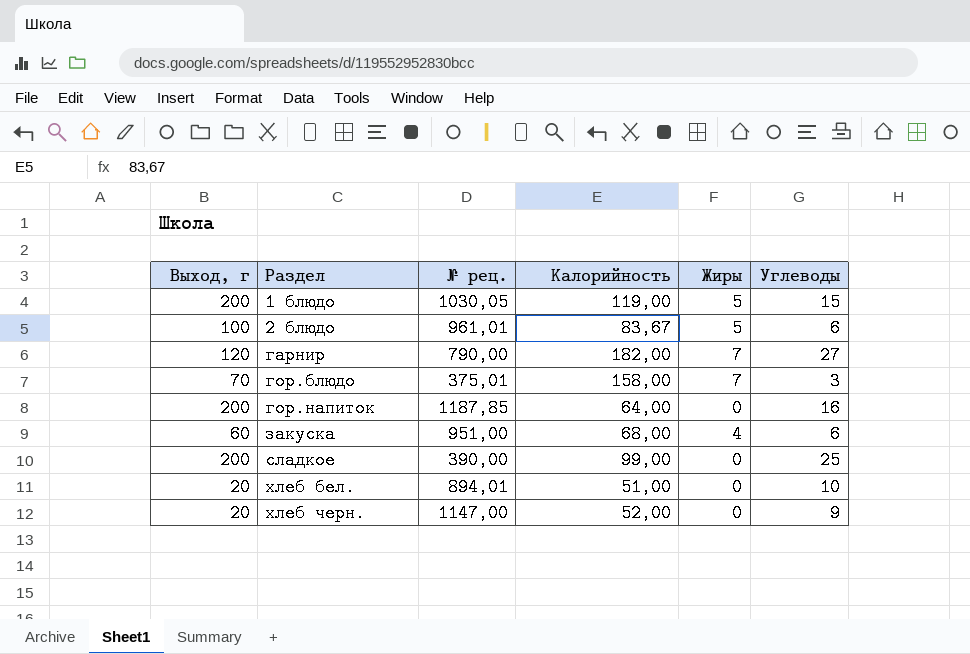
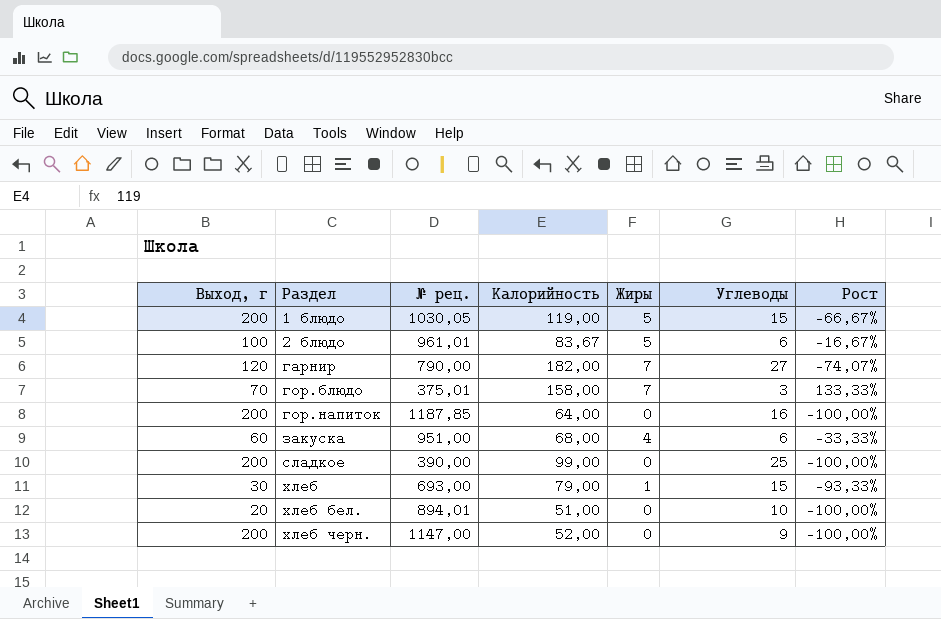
column Рост | formula: none -> ([Жиры] - [Углеводы]) / [Углеводы]
row хлеб: none -> 30 | 693,00 | 79,00 | 1 | 15 | -93,33%
хлеб черн. | Выход, г: 20 -> 200

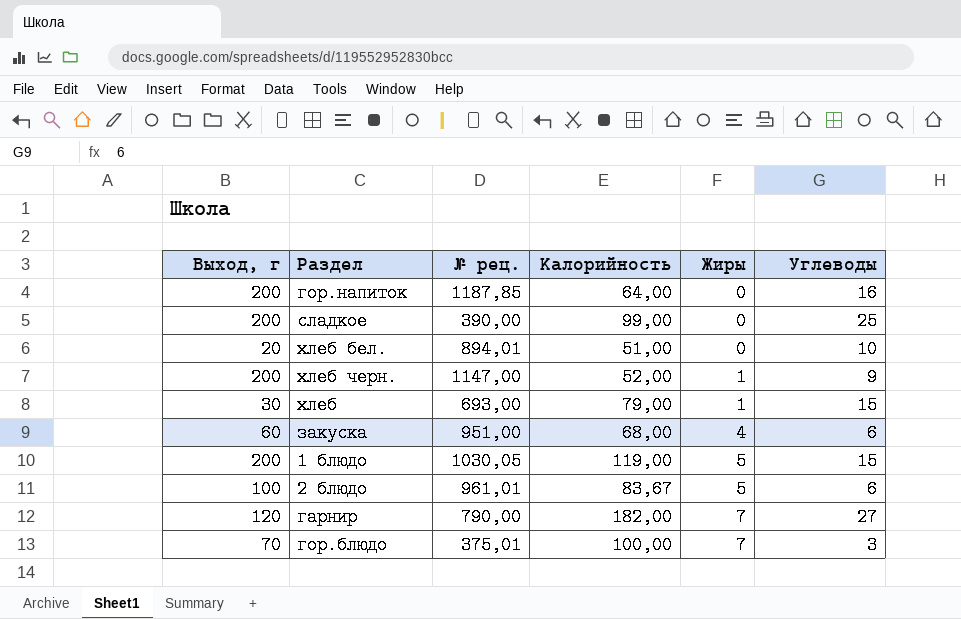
row order: Раздел ascending -> Жиры ascending
column Рост | formula: ([Жиры] - [Углеводы]) / [Углеводы] -> none
хлеб черн. | Жиры: 0 -> 1
гор.блюдо | Калорийность: 158,00 -> 100,00

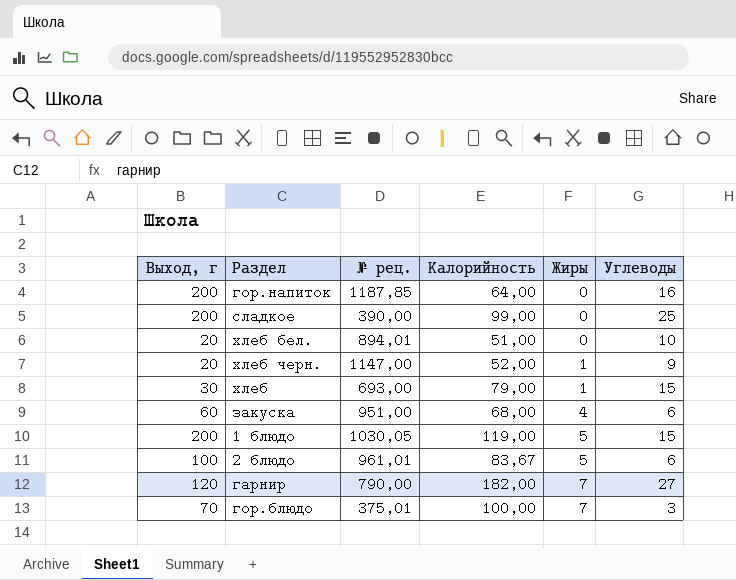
хлеб черн. | Выход, г: 200 -> 20

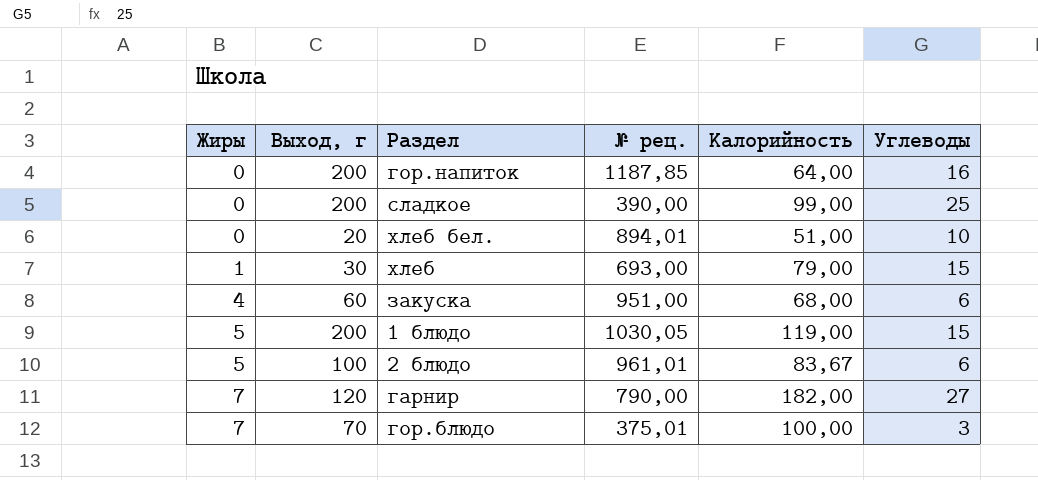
column Жиры | position: 5 -> 1
row хлеб черн.: 20 | 1147,00 | 52,00 | 1 | 9 -> none

